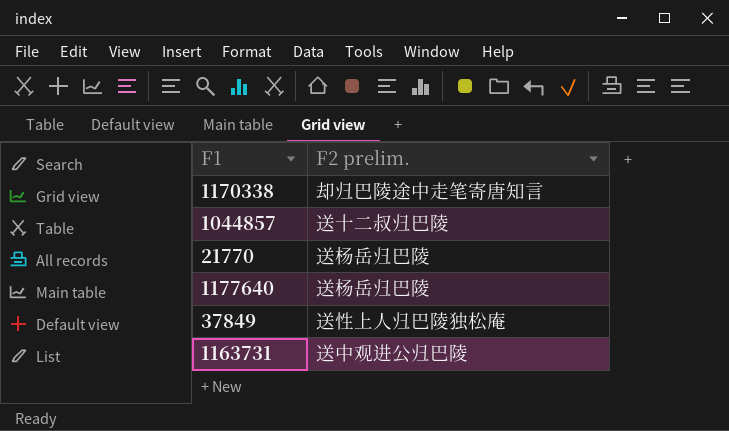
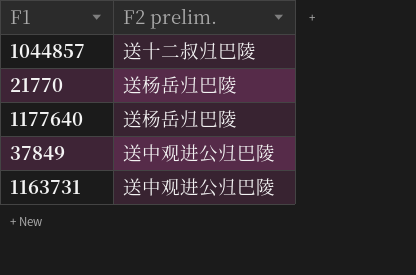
row 1170338: 却归巴陵途中走笔寄唐知言 -> none
37849 | F2 prelim.: 送性上人归巴陵独松庵 -> 送中观进公归巴陵

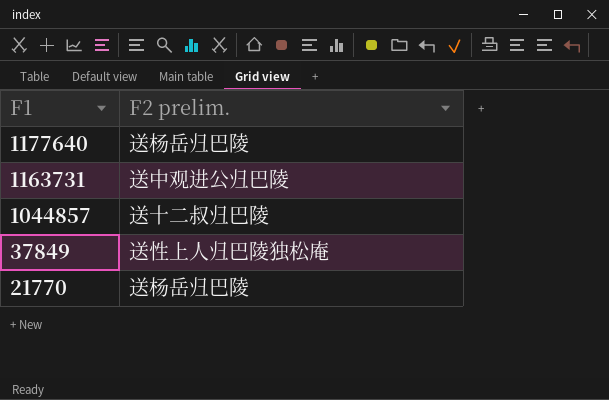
row order: none -> F1 descending
37849 | F2 prelim.: 送中观进公归巴陵 -> 送性上人归巴陵独松庵

